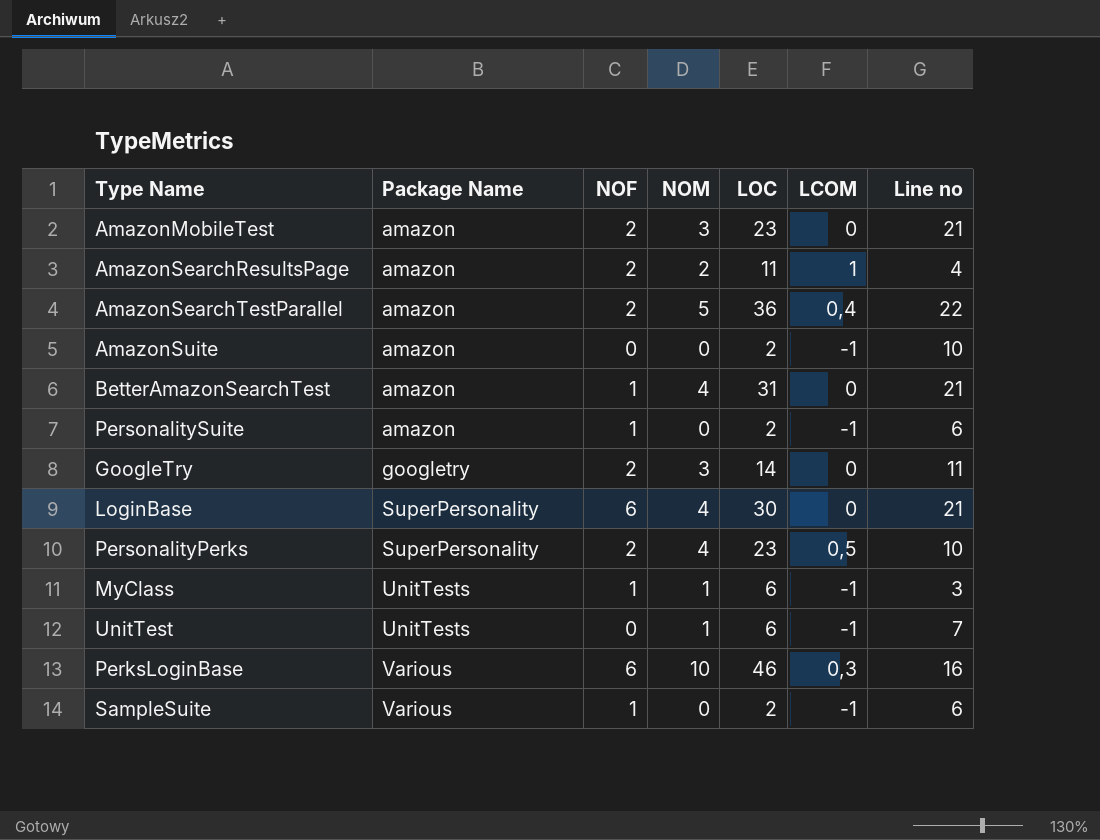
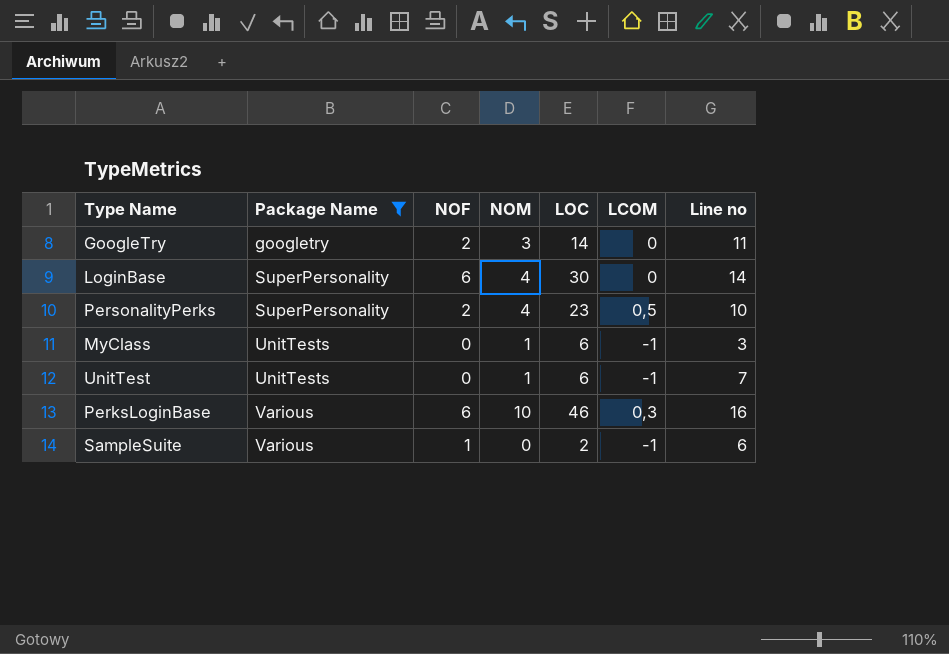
filter: none -> Package Name != amazon
LoginBase | Line no: 21 -> 14
MyClass | NOF: 1 -> 0

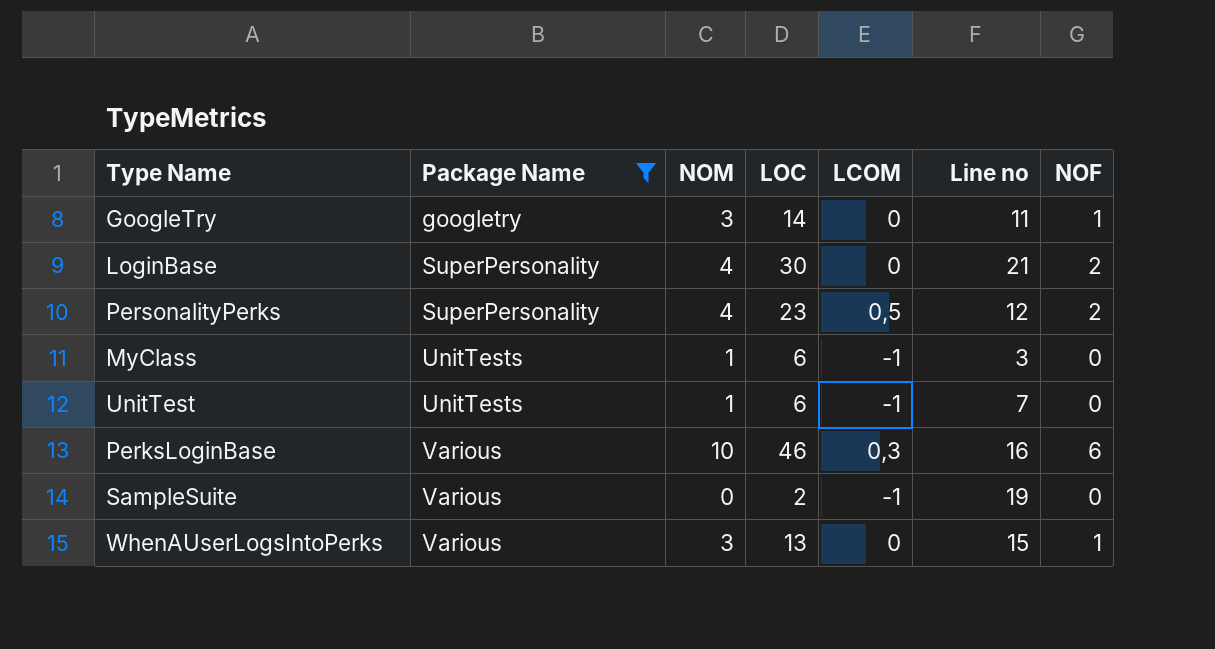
column NOF | position: 3 -> 7
GoogleTry | NOF: 2 -> 1
LoginBase | Line no: 14 -> 21
LoginBase | NOF: 6 -> 2
PersonalityPerks | Line no: 10 -> 12
SampleSuite | Line no: 6 -> 19
SampleSuite | NOF: 1 -> 0
row WhenAUserLogsIntoPerks: none -> Various | 3 | 13 | 0 | 15 | 1

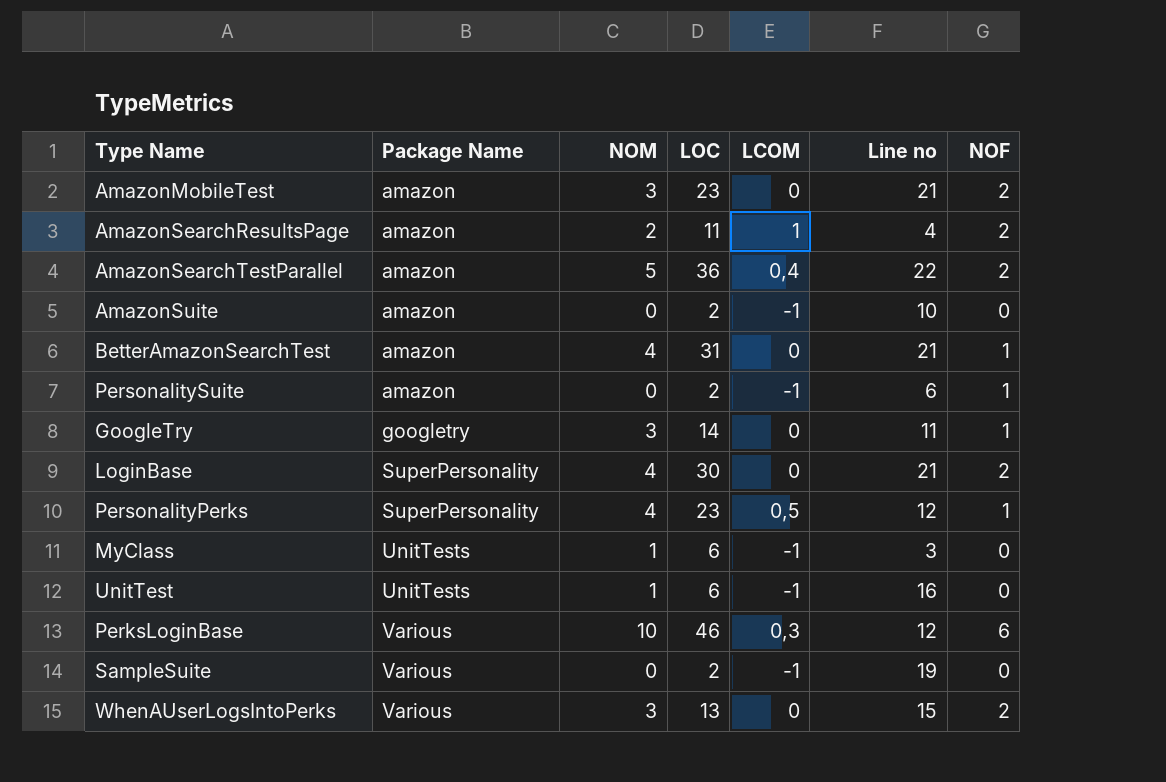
filter: Package Name != amazon -> none
PersonalityPerks | NOF: 2 -> 1
UnitTest | Line no: 7 -> 16
PerksLoginBase | Line no: 16 -> 12
WhenAUserLogsIntoPerks | NOF: 1 -> 2

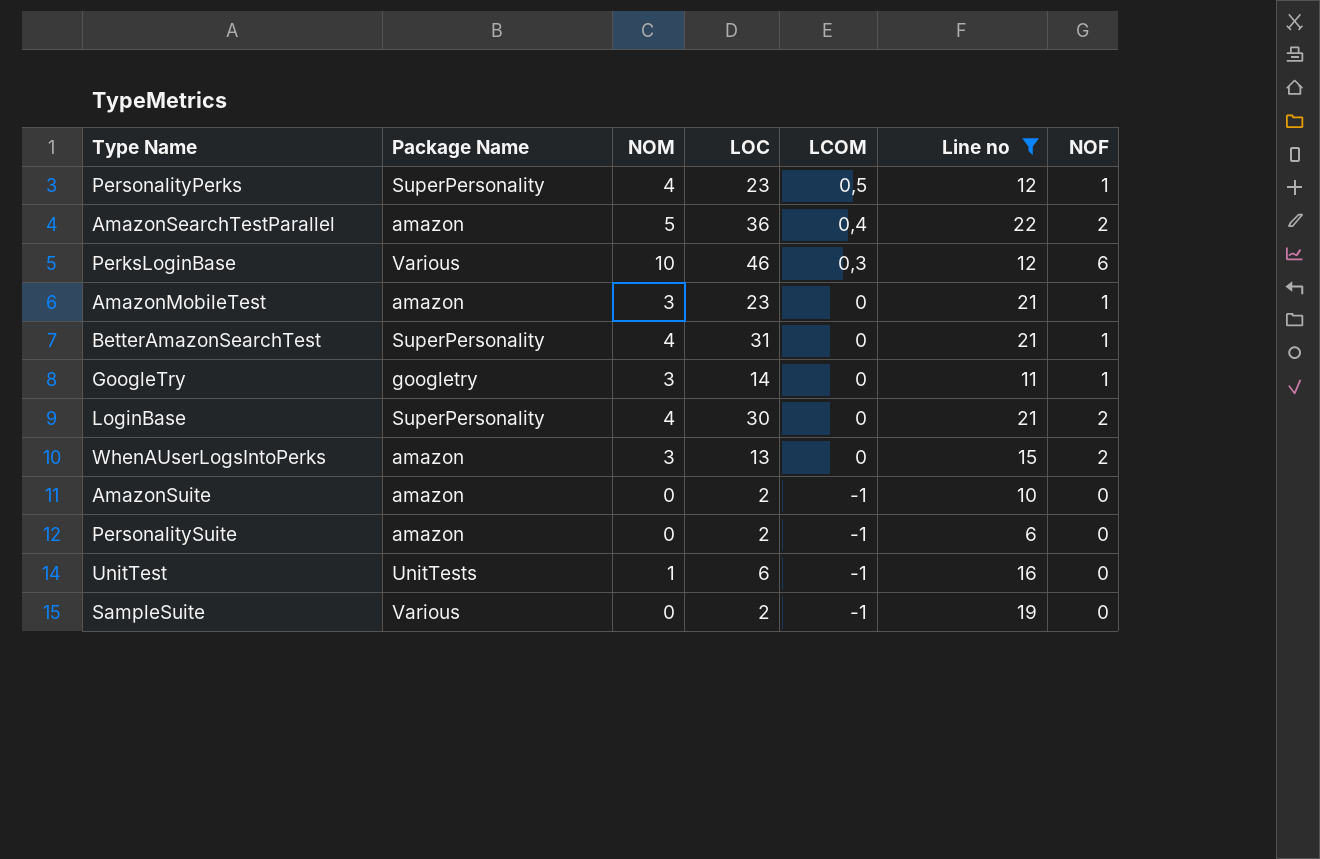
filter: none -> Line no >= 6
row order: Package Name ascending -> LCOM descending
AmazonMobileTest | NOF: 2 -> 1
BetterAmazonSearchTest | Package Name: amazon -> SuperPersonality
WhenAUserLogsIntoPerks | Package Name: Various -> amazon
PersonalitySuite | NOF: 1 -> 0

